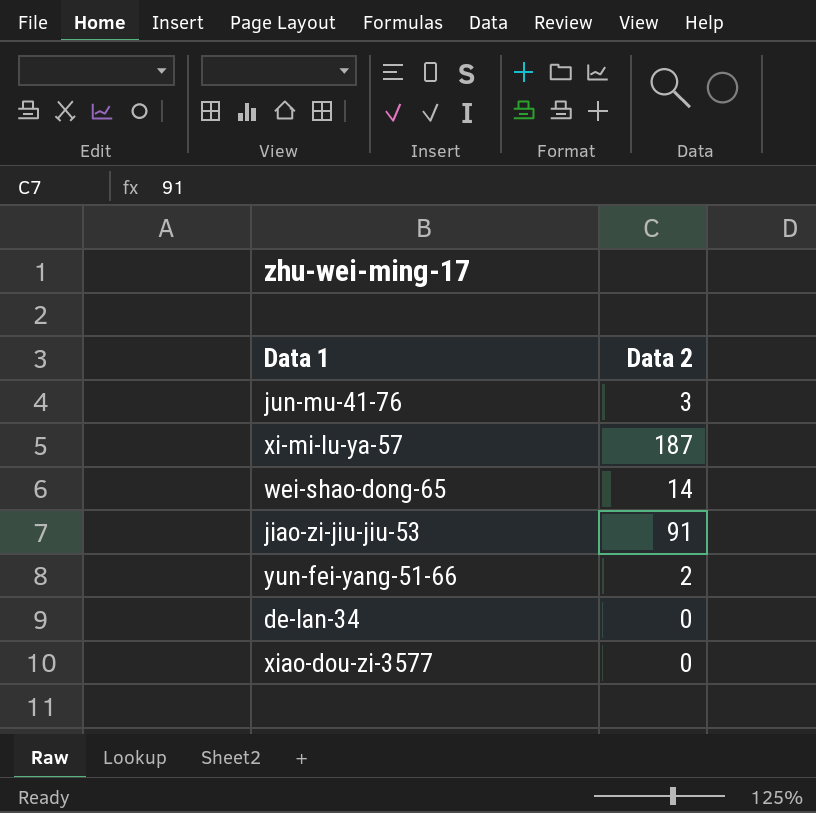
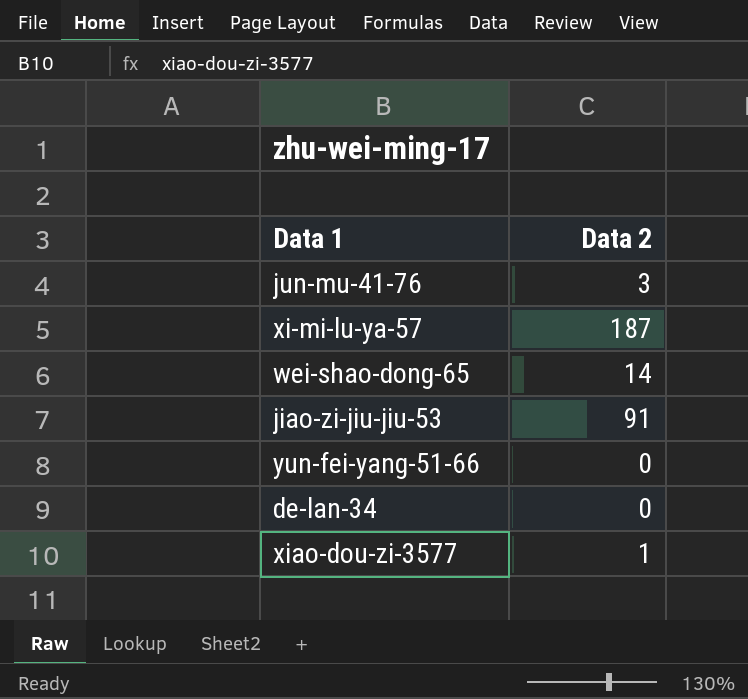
yun-fei-yang-51-66 | Data 2: 2 -> 0
xiao-dou-zi-3577 | Data 2: 0 -> 1

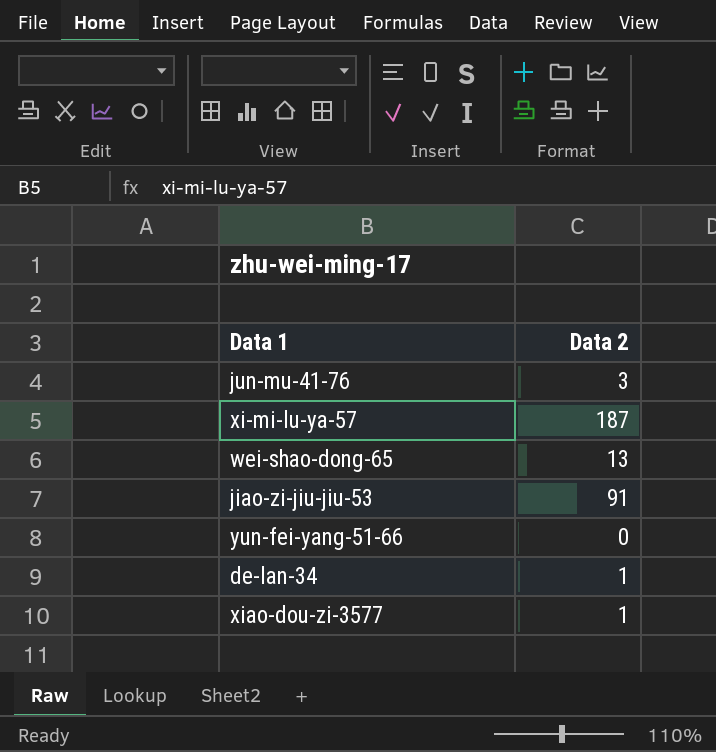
wei-shao-dong-65 | Data 2: 14 -> 13
de-lan-34 | Data 2: 0 -> 1

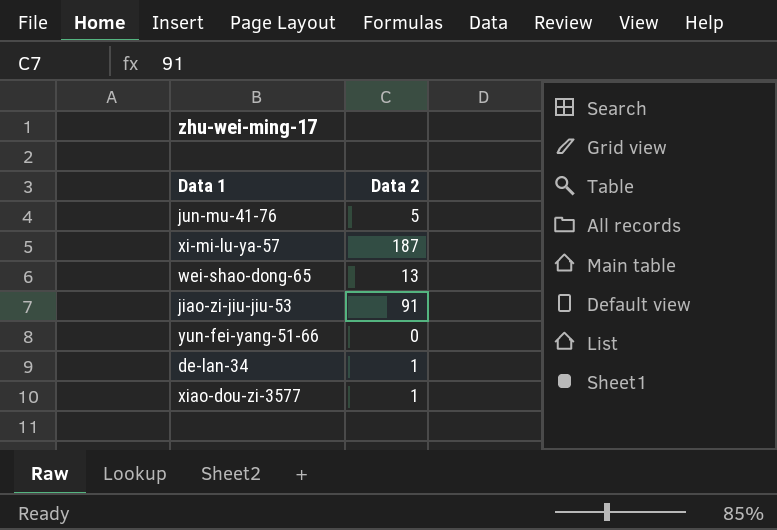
jun-mu-41-76 | Data 2: 3 -> 5

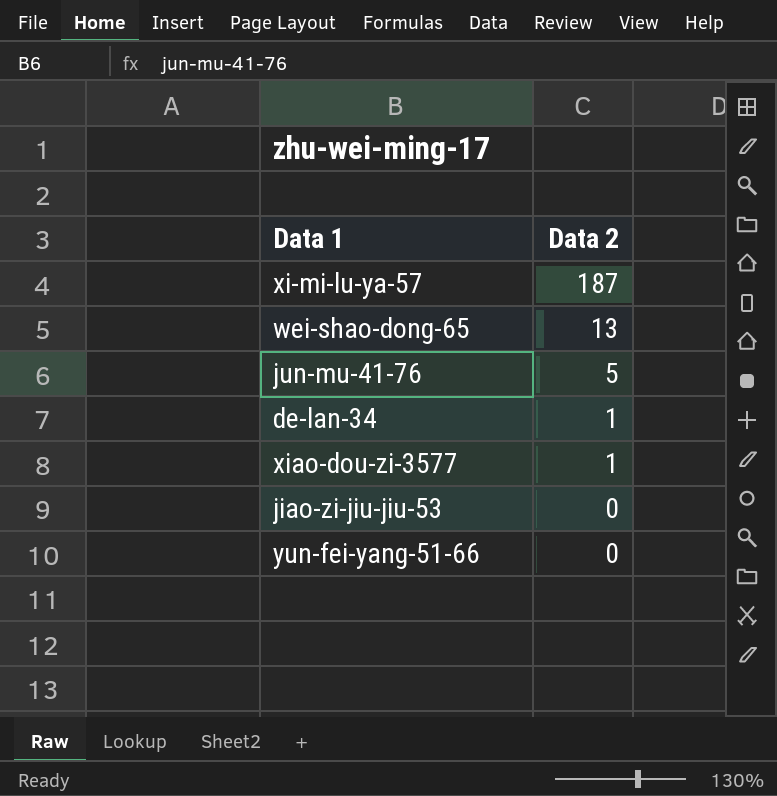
row order: none -> Data 2 descending
jiao-zi-jiu-jiu-53 | Data 2: 91 -> 0

